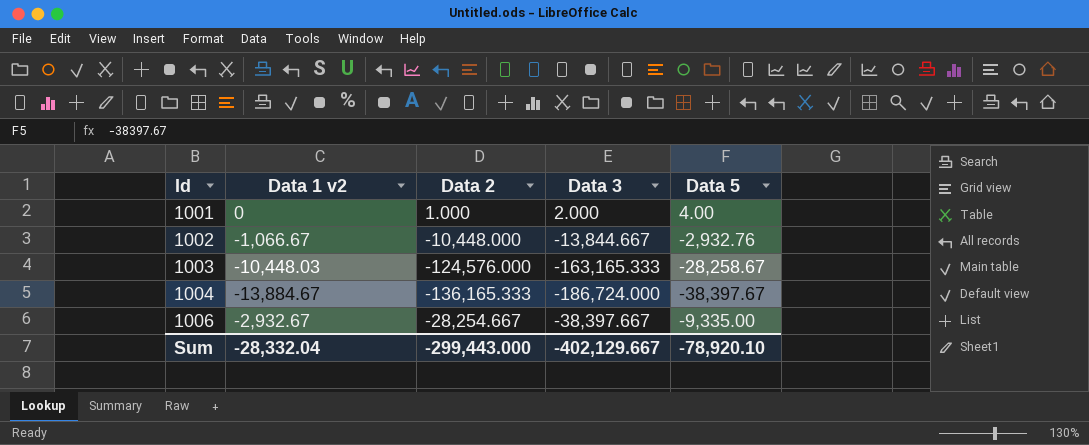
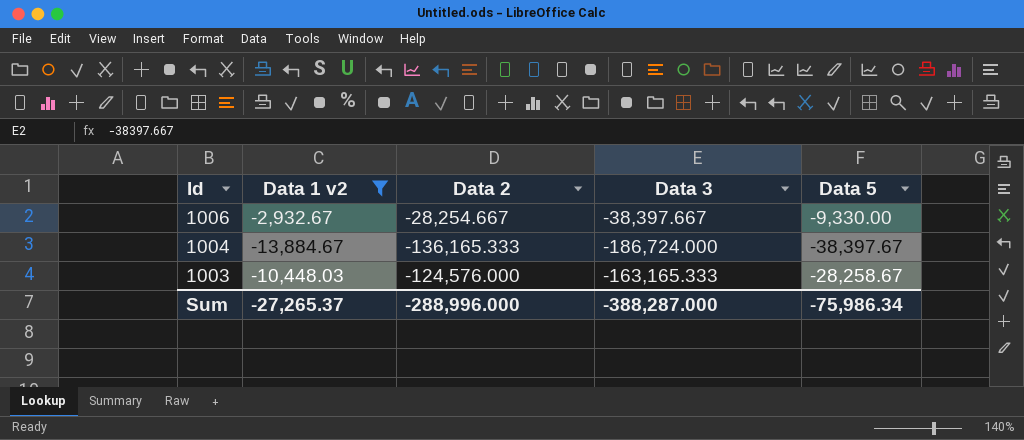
filter: none -> Data 1 v2 <= -2,932.67
row order: Id ascending -> Id descending
1006 | Data 5: -9,335.00 -> -9,330.00
Sum | Data 1 v2: -28,332.04 -> -27,265.37
Sum | Data 2: -299,443.000 -> -288,996.000
Sum | Data 3: -402,129.667 -> -388,287.000
Sum | Data 5: -78,920.10 -> -75,986.34

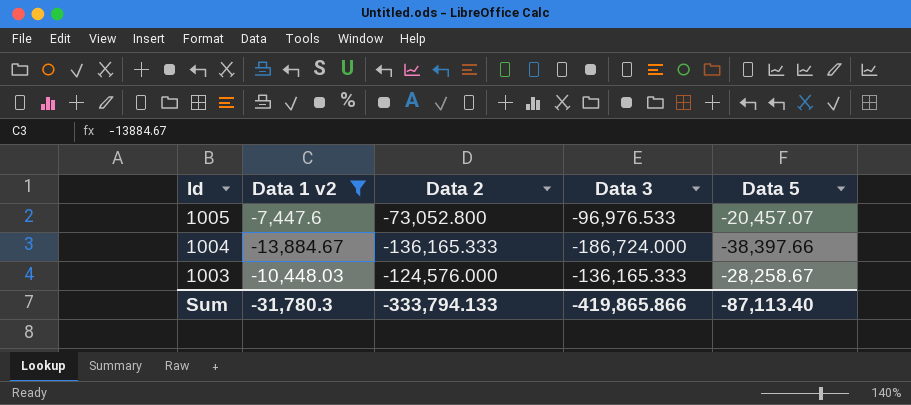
row 1006: -2,932.67 | -28,254.667 | -38,397.667 | -9,330.00 -> none
row 1005: none -> -7,447.6 | -73,052.800 | -96,976.533 | -20,457.07
1004 | Data 5: -38,397.67 -> -38,397.66
1003 | Data 3: -163,165.333 -> -136,165.333
Sum | Data 1 v2: -27,265.37 -> -31,780.3
Sum | Data 2: -288,996.000 -> -333,794.133
Sum | Data 3: -388,287.000 -> -419,865.866
Sum | Data 5: -75,986.34 -> -87,113.40

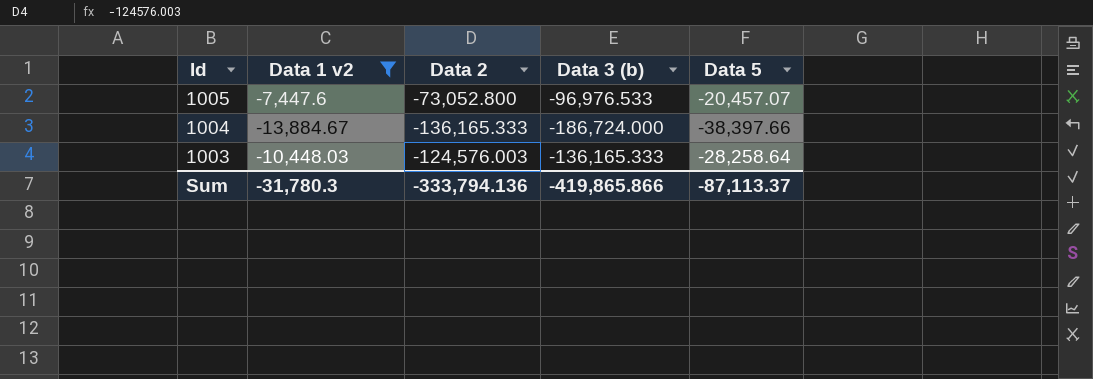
column name: Data 3 -> Data 3 (b)
1003 | Data 2: -124,576.000 -> -124,576.003
1003 | Data 5: -28,258.67 -> -28,258.64
Sum | Data 2: -333,794.133 -> -333,794.136
Sum | Data 5: -87,113.40 -> -87,113.37

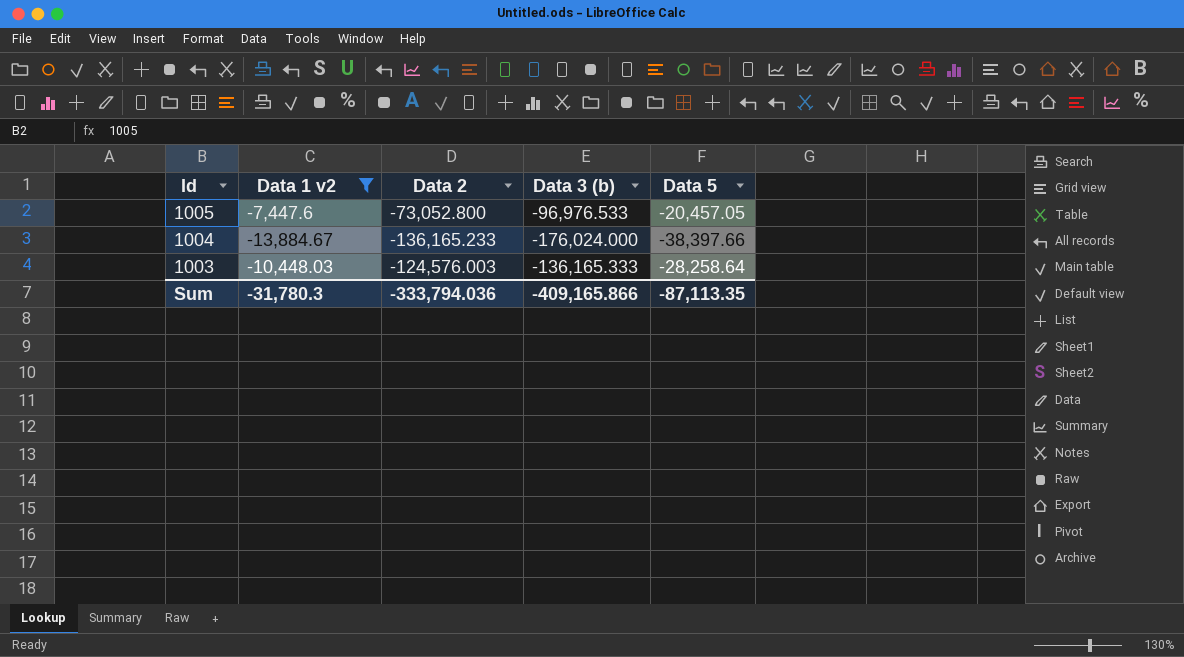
1005 | Data 5: -20,457.07 -> -20,457.05
1004 | Data 2: -136,165.333 -> -136,165.233
1004 | Data 3 (b): -186,724.000 -> -176,024.000
Sum | Data 2: -333,794.136 -> -333,794.036
Sum | Data 3 (b): -419,865.866 -> -409,165.866
Sum | Data 5: -87,113.37 -> -87,113.35

